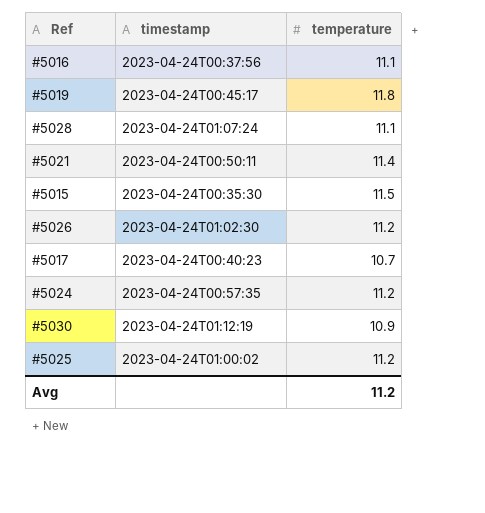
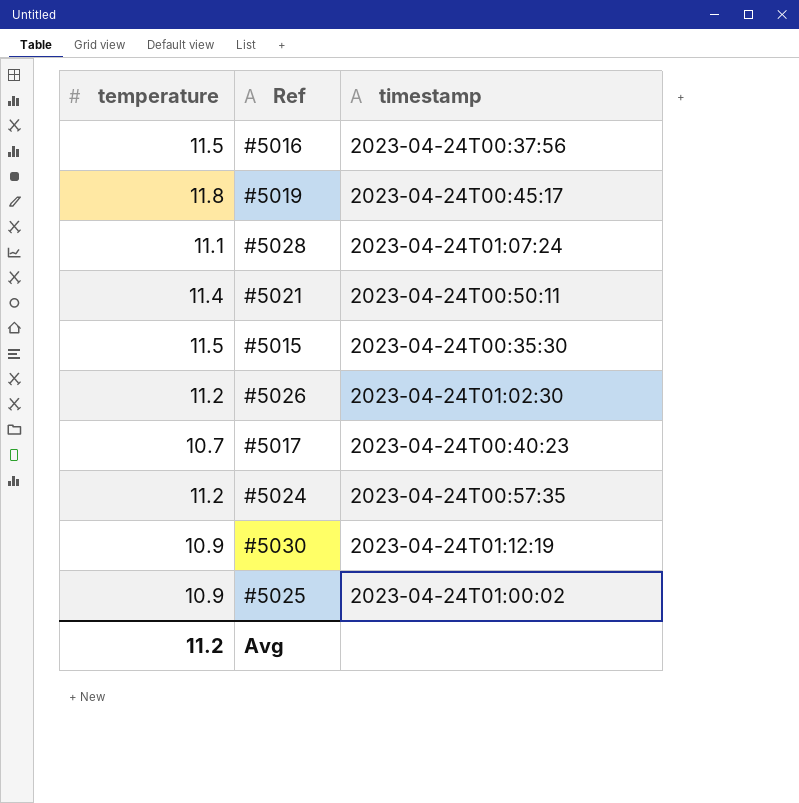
column temperature | position: 3 -> 1
#5016 | temperature: 11.1 -> 11.5
#5025 | temperature: 11.2 -> 10.9

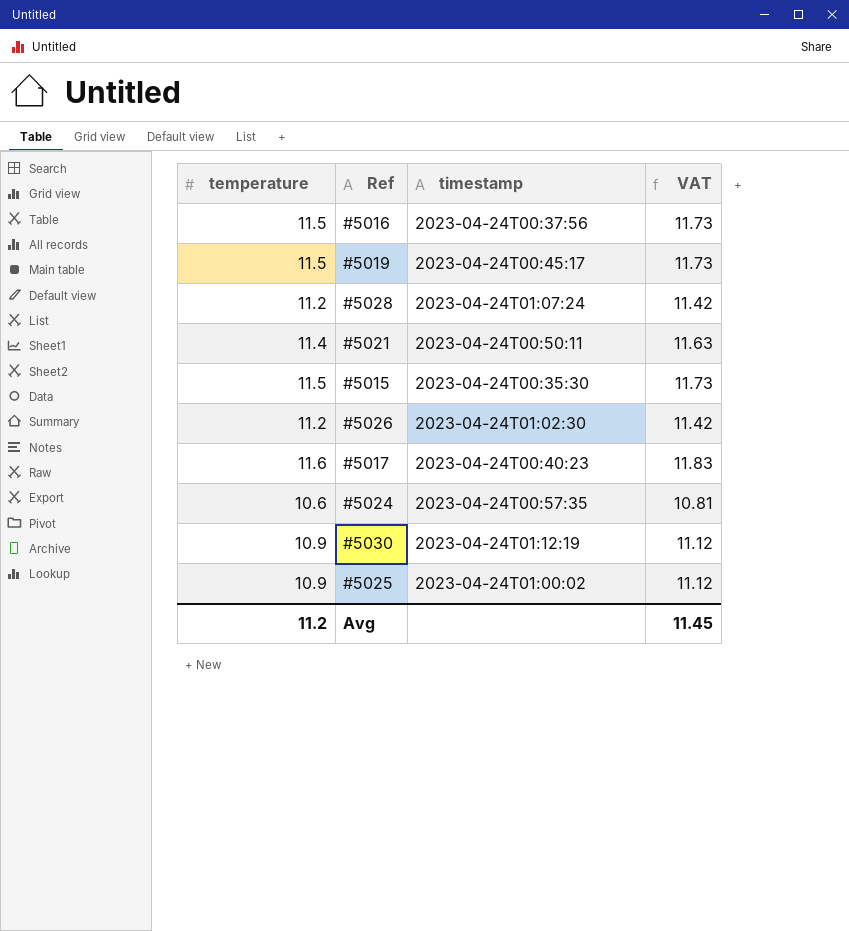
column VAT | formula: none -> [temperature] * 1.02
#5019 | temperature: 11.8 -> 11.5
#5028 | temperature: 11.1 -> 11.2
#5017 | temperature: 10.7 -> 11.6
#5024 | temperature: 11.2 -> 10.6

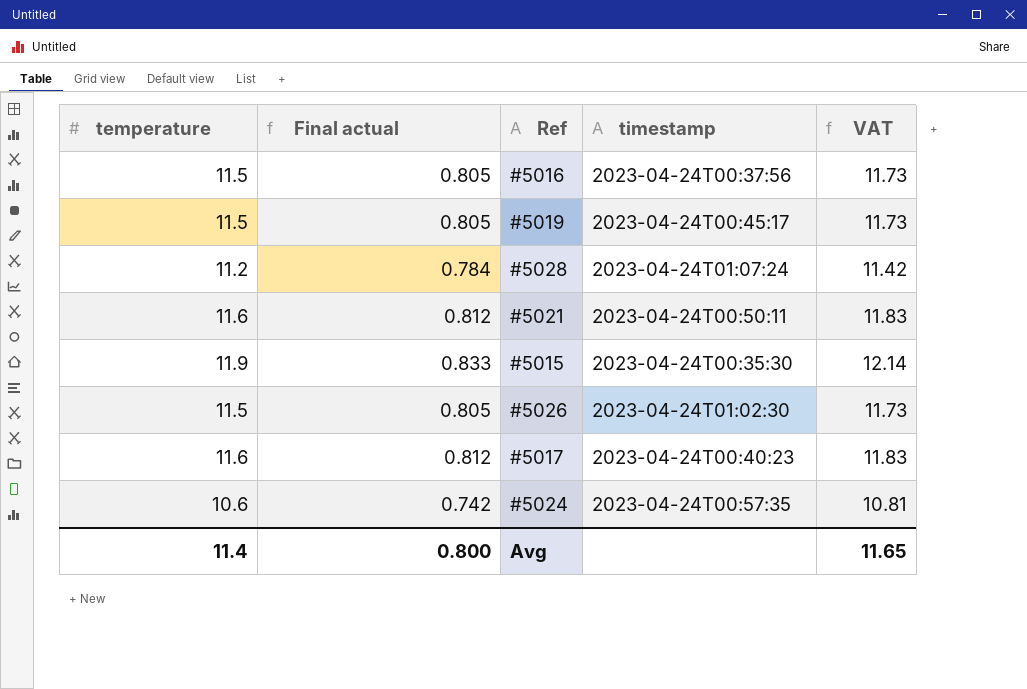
column Final actual | formula: none -> [temperature] * 0.07
row #5030: 10.9 | 2023-04-24T01:12:19 | 11.12 -> none
row #5025: 10.9 | 2023-04-24T01:00:02 | 11.12 -> none
#5021 | temperature: 11.4 -> 11.6
#5021 | VAT: 11.63 -> 11.83
#5015 | temperature: 11.5 -> 11.9
#5015 | VAT: 11.73 -> 12.14
#5026 | temperature: 11.2 -> 11.5
#5026 | VAT: 11.42 -> 11.73
Avg | temperature: 11.2 -> 11.4
Avg | VAT: 11.45 -> 11.65

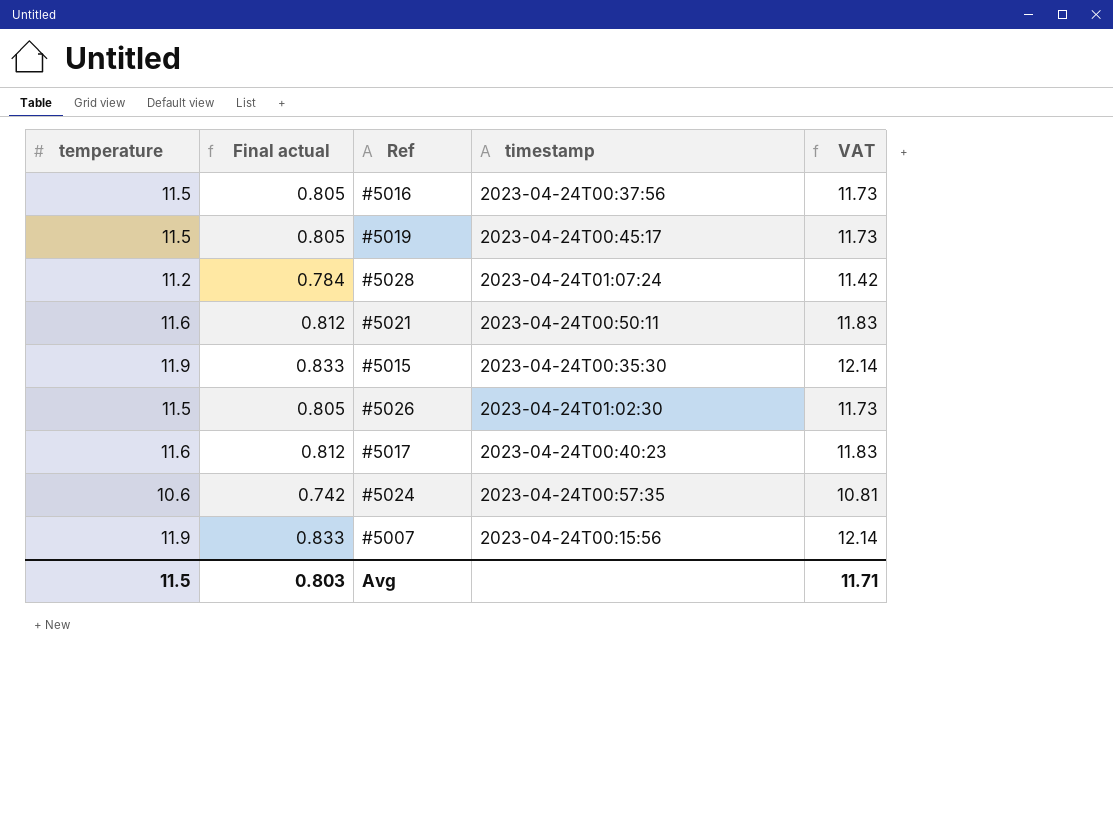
row #5007: none -> 11.9 | 0.833 | 2023-04-24T00:15:56 | 12.14
Avg | temperature: 11.4 -> 11.5
Avg | Final actual: 0.800 -> 0.803
Avg | VAT: 11.65 -> 11.71

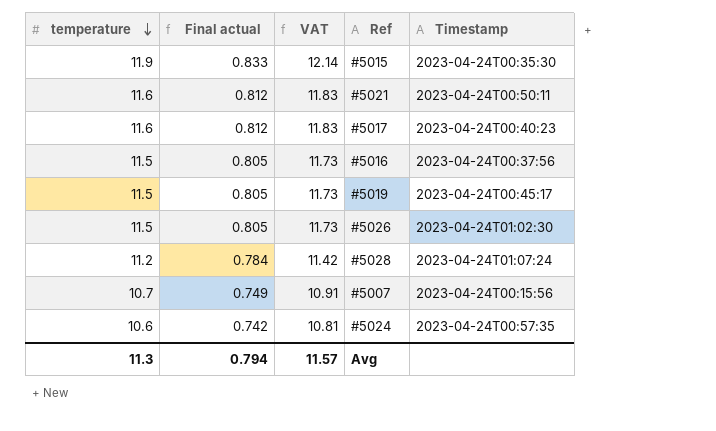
row order: none -> temperature descending
column VAT | position: 5 -> 3
column name: timestamp -> Timestamp
#5007 | temperature: 11.9 -> 10.7
#5007 | Final actual: 0.833 -> 0.749
#5007 | VAT: 12.14 -> 10.91
Avg | temperature: 11.5 -> 11.3
Avg | Final actual: 0.803 -> 0.794
Avg | VAT: 11.71 -> 11.57

